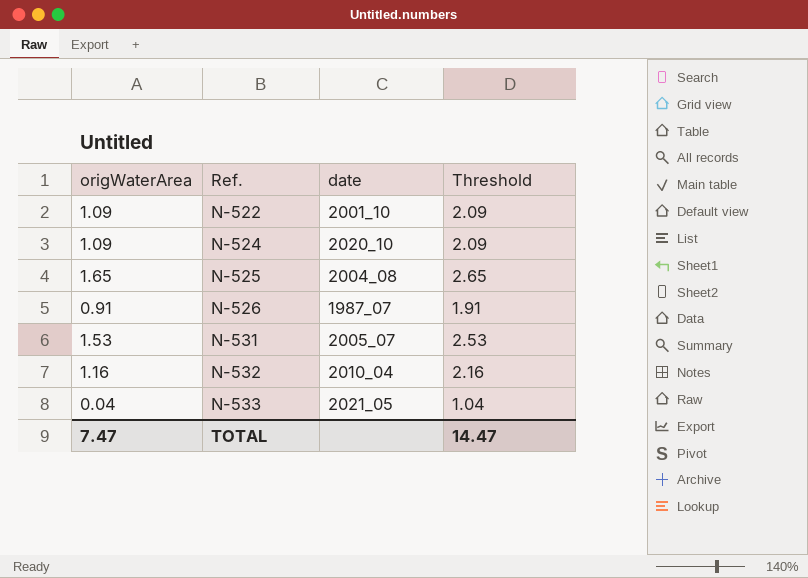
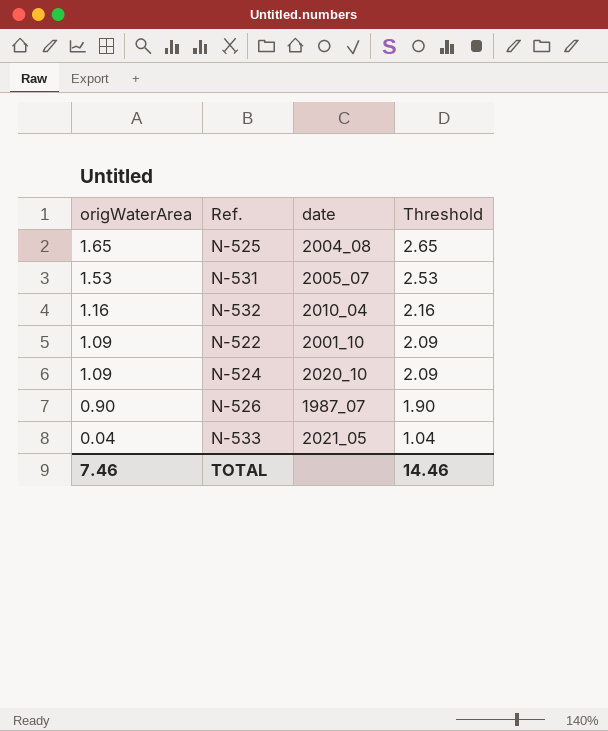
row order: Ref. ascending -> origWaterArea descending
N-526 | origWaterArea: 0.91 -> 0.90
N-526 | Threshold: 1.91 -> 1.90
TOTAL | origWaterArea: 7.47 -> 7.46
TOTAL | Threshold: 14.47 -> 14.46

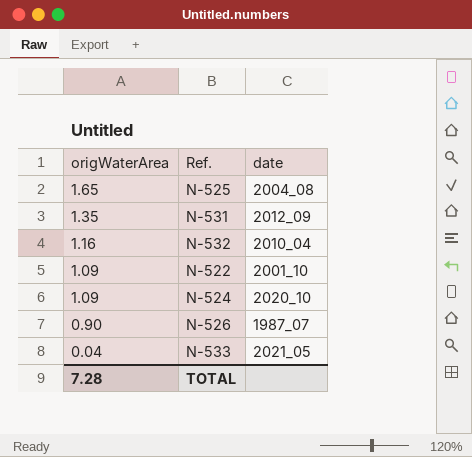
column Threshold | formula: [origWaterArea] + 1 -> none
N-531 | origWaterArea: 1.53 -> 1.35
N-531 | date: 2005_07 -> 2012_09
TOTAL | origWaterArea: 7.46 -> 7.28

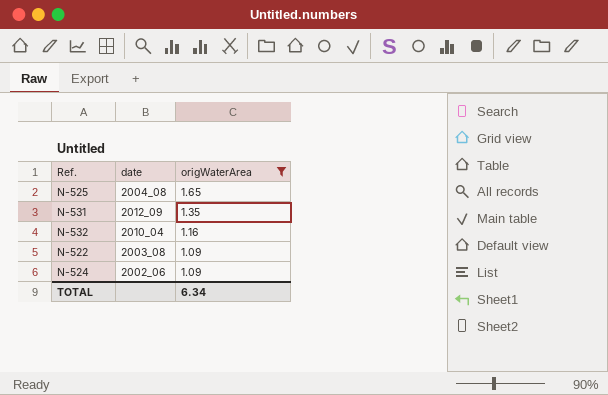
filter: none -> origWaterArea >= 1.09
column origWaterArea | position: 1 -> 3
N-522 | date: 2001_10 -> 2003_08
N-524 | date: 2020_10 -> 2002_06
TOTAL | origWaterArea: 7.28 -> 6.34

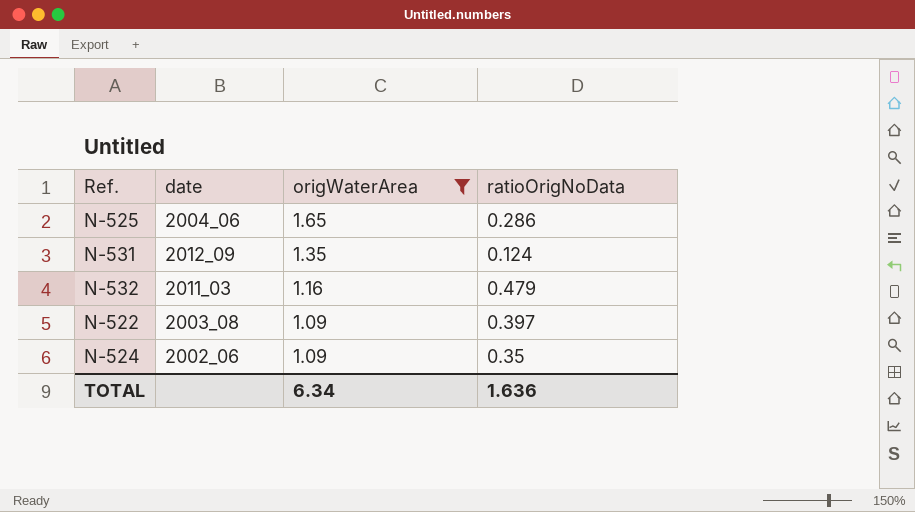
column ratioOrigNoData | position: none -> 4
N-525 | date: 2004_08 -> 2004_06
N-532 | date: 2010_04 -> 2011_03

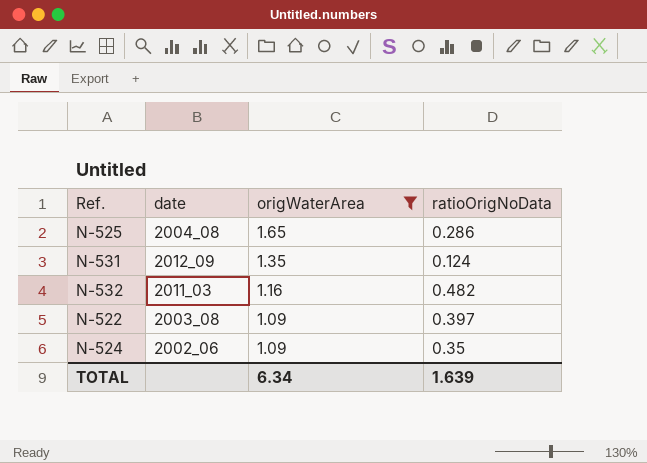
N-525 | date: 2004_06 -> 2004_08
N-532 | ratioOrigNoData: 0.479 -> 0.482
TOTAL | ratioOrigNoData: 1.636 -> 1.639

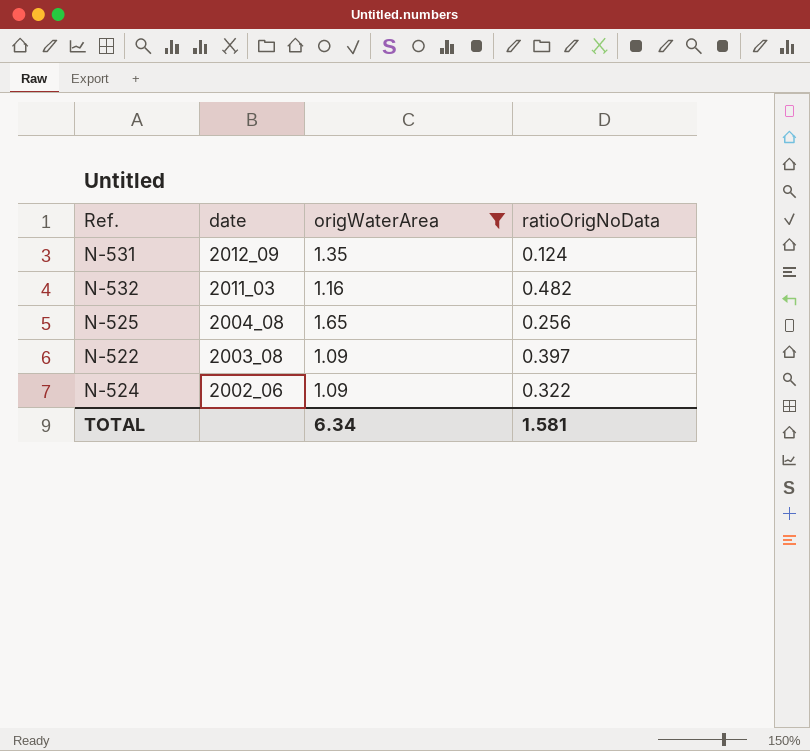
row order: origWaterArea descending -> date descending
N-525 | ratioOrigNoData: 0.286 -> 0.256
N-524 | ratioOrigNoData: 0.35 -> 0.322
TOTAL | ratioOrigNoData: 1.639 -> 1.581

